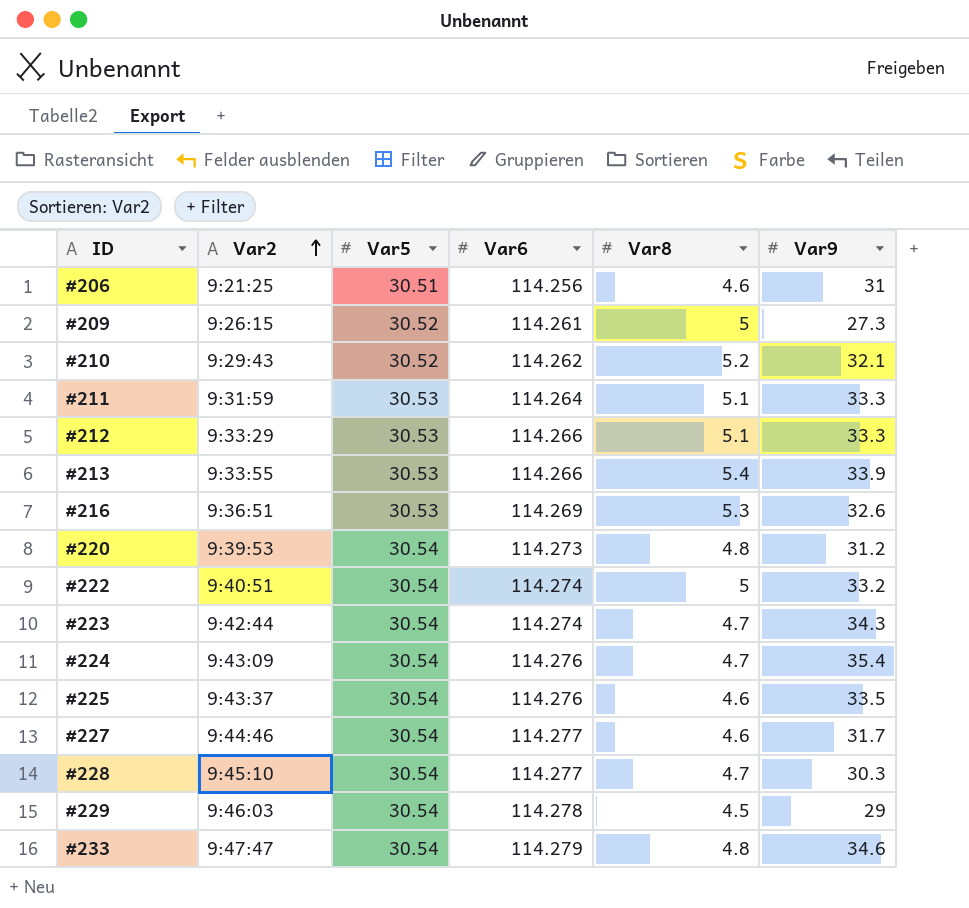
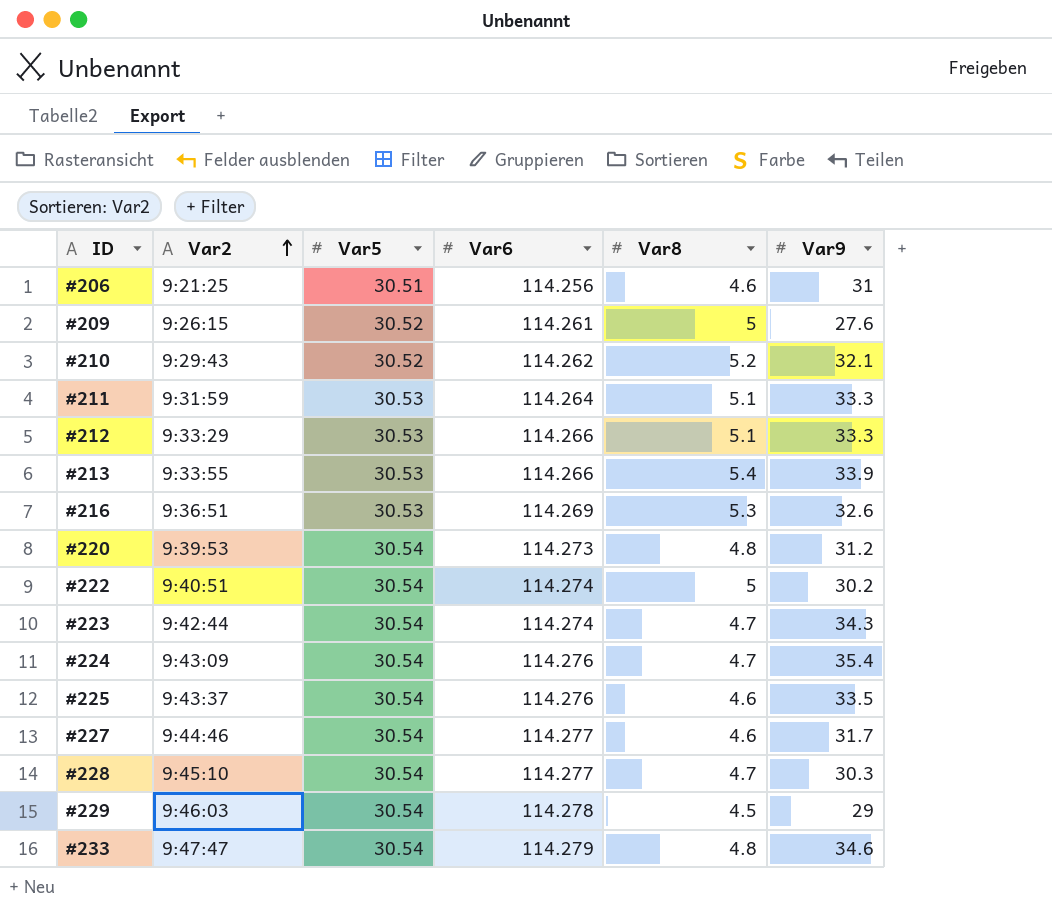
#209 | Var9: 27.3 -> 27.6
#222 | Var9: 33.2 -> 30.2

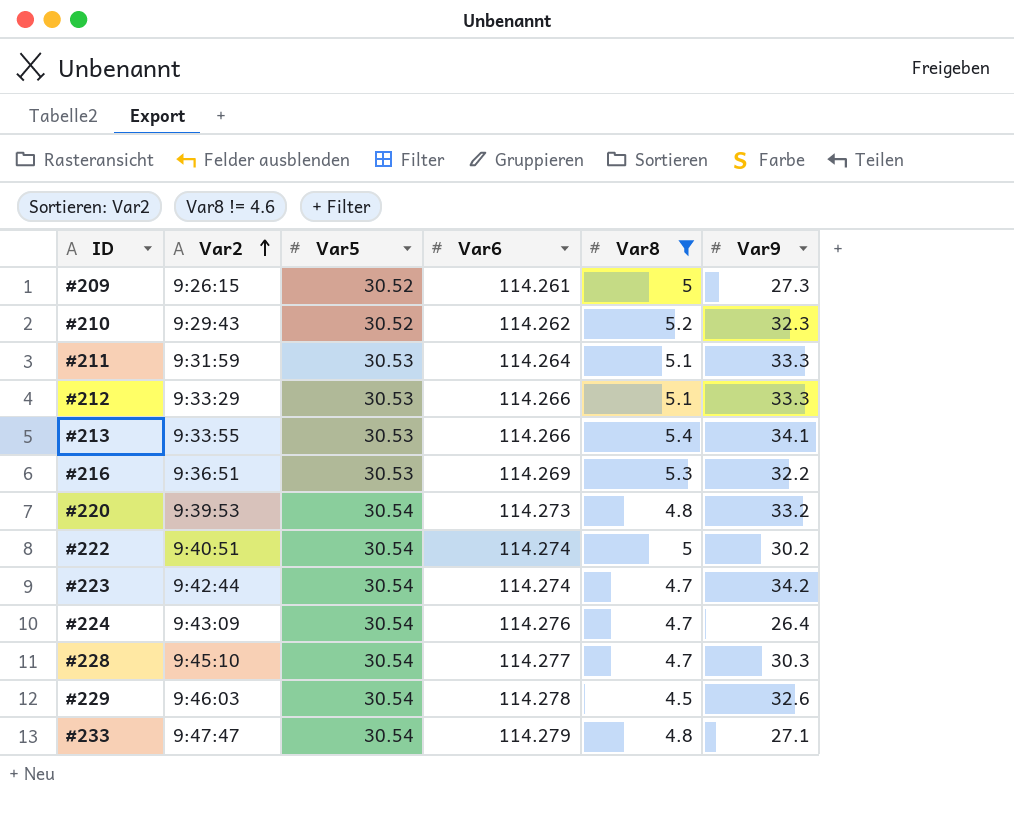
filter: none -> Var8 != 4.6
#209 | Var9: 27.6 -> 27.3
#210 | Var9: 32.1 -> 32.3
#213 | Var9: 33.9 -> 34.1
#216 | Var9: 32.6 -> 32.2
#220 | Var9: 31.2 -> 33.2
#223 | Var9: 34.3 -> 34.2
#224 | Var9: 35.4 -> 26.4
#229 | Var9: 29 -> 32.6
#233 | Var9: 34.6 -> 27.1

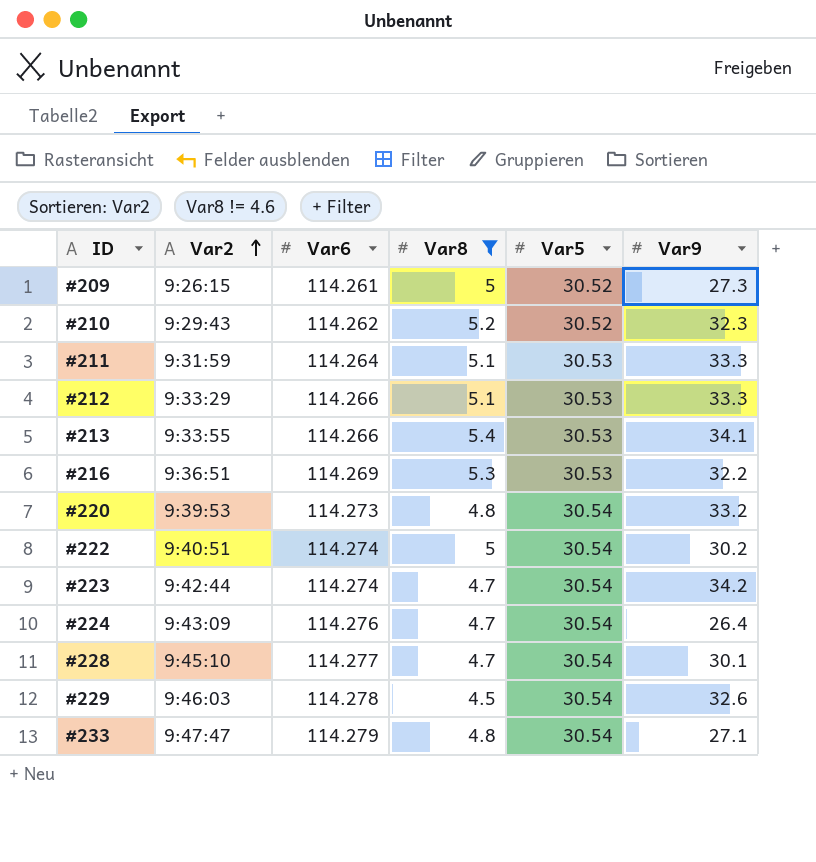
column Var5 | position: 3 -> 5
#228 | Var9: 30.3 -> 30.1

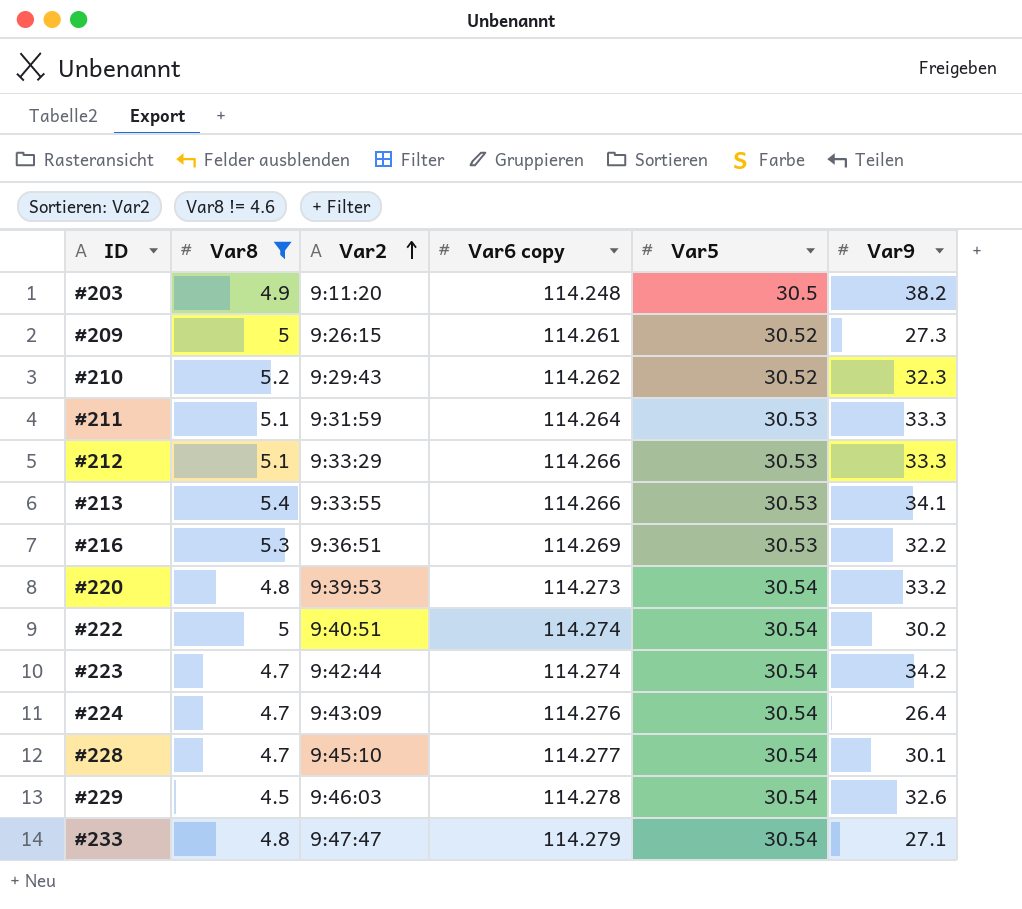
column Var8 | position: 4 -> 2
column name: Var6 -> Var6 copy
row #203: none -> 4.9 | 9:11:20 | 114.248 | 30.5 | 38.2

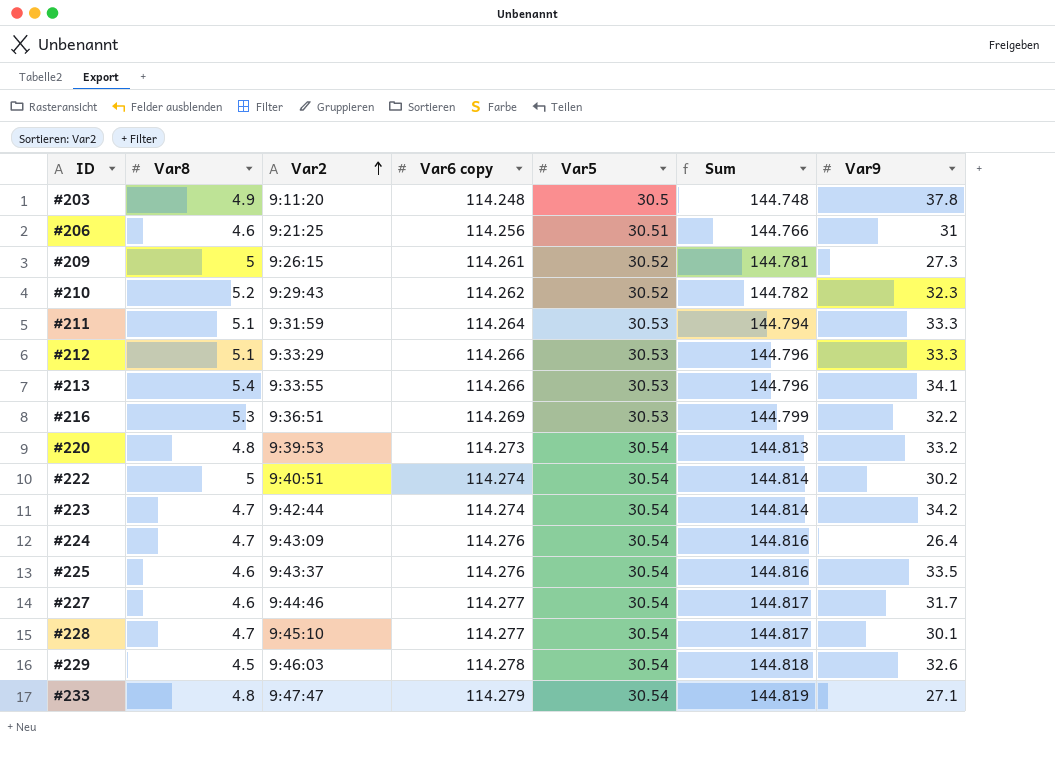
filter: Var8 != 4.6 -> none
column Sum | formula: none -> [Var6 copy] + [Var5]
#203 | Var9: 38.2 -> 37.8

